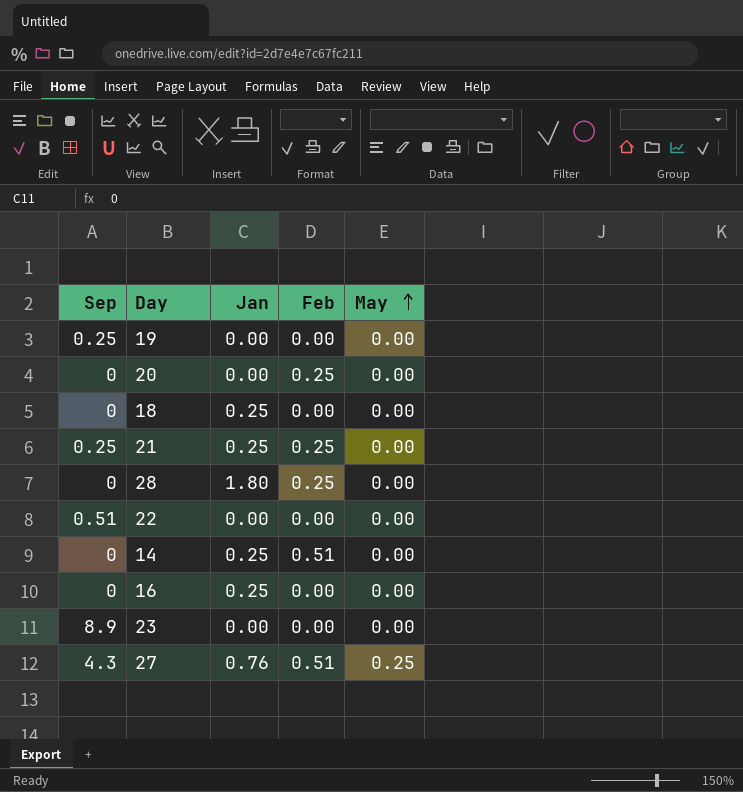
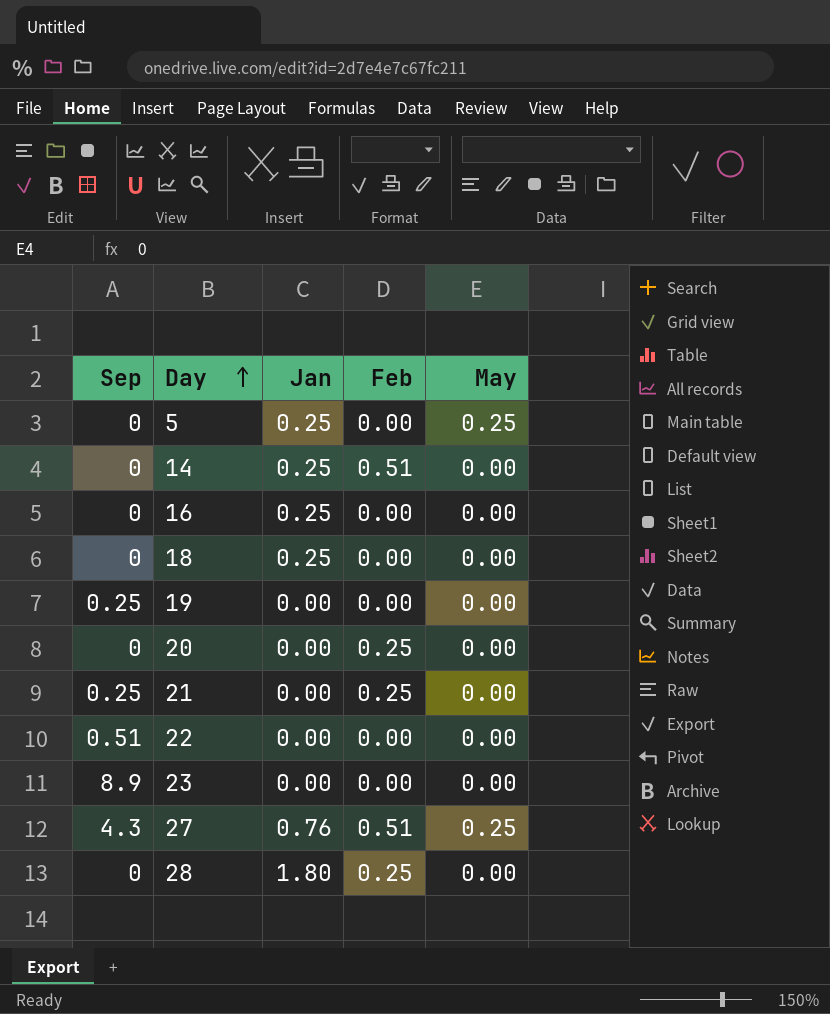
row order: May ascending -> Day ascending
row 5: none -> 0 | 0.25 | 0.00 | 0.25
21 | Jan: 0.25 -> 0.00

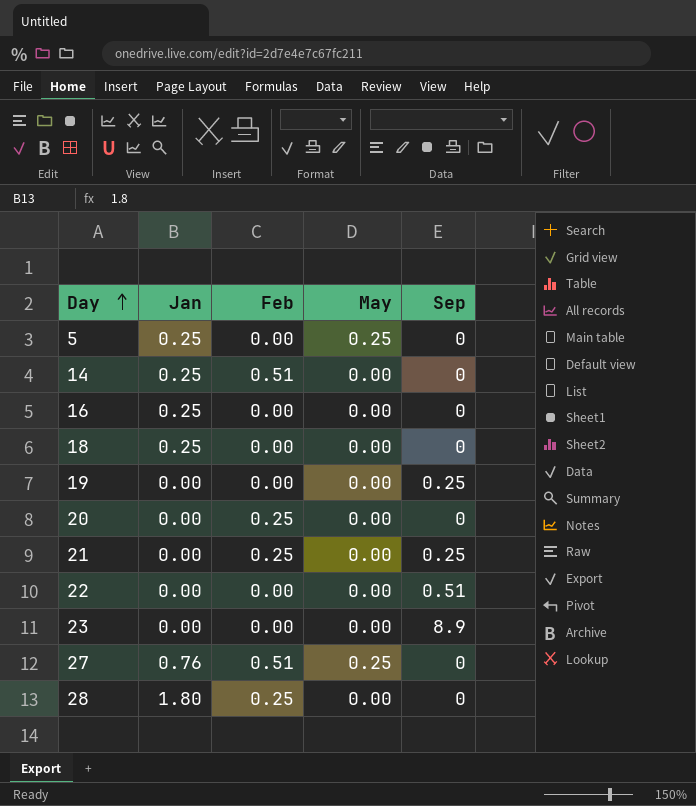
column Sep | position: 1 -> 5
27 | Sep: 4.3 -> 0

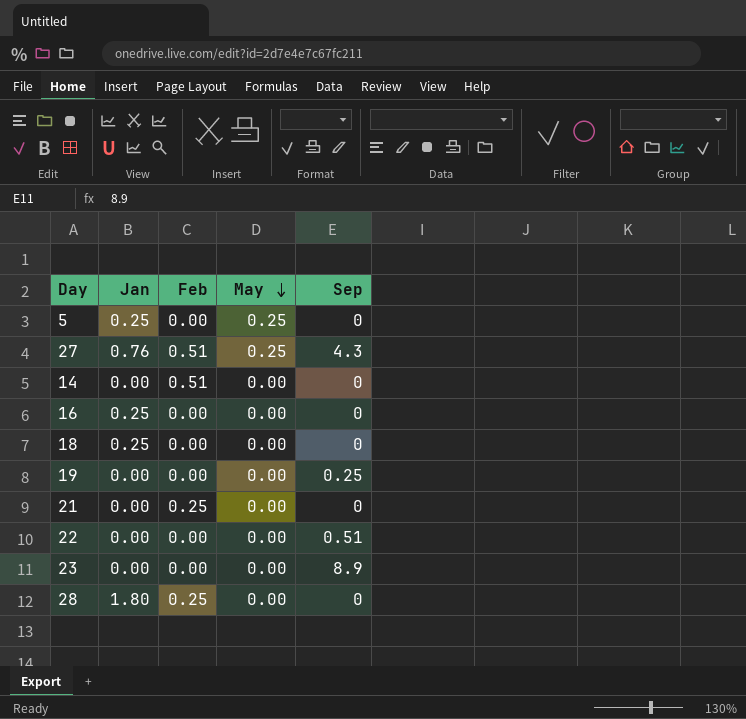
row order: Day ascending -> May descending
row 20: 0.00 | 0.25 | 0.00 | 0 -> none
27 | Sep: 0 -> 4.3
14 | Jan: 0.25 -> 0.00
21 | Sep: 0.25 -> 0

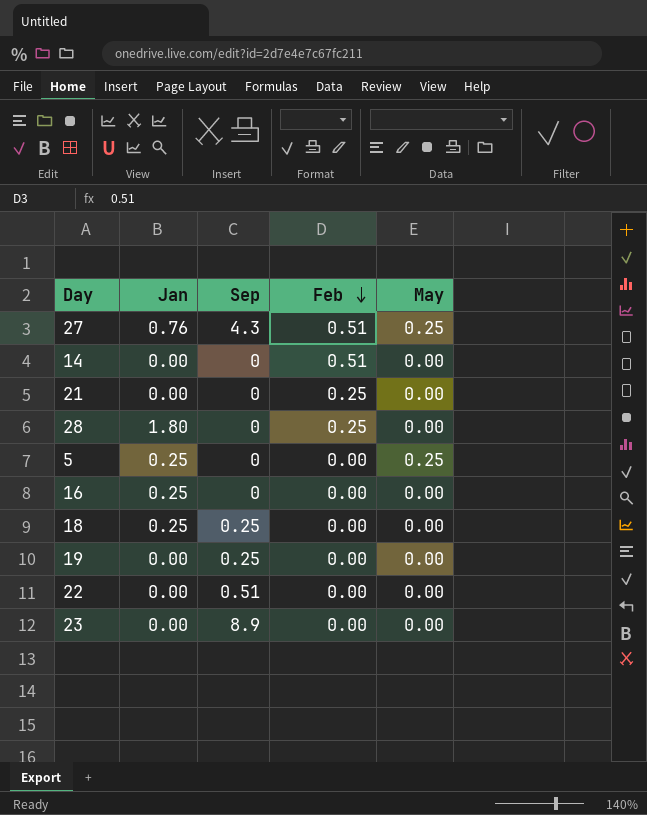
row order: May descending -> Feb descending
column Sep | position: 5 -> 3
18 | Sep: 0 -> 0.25

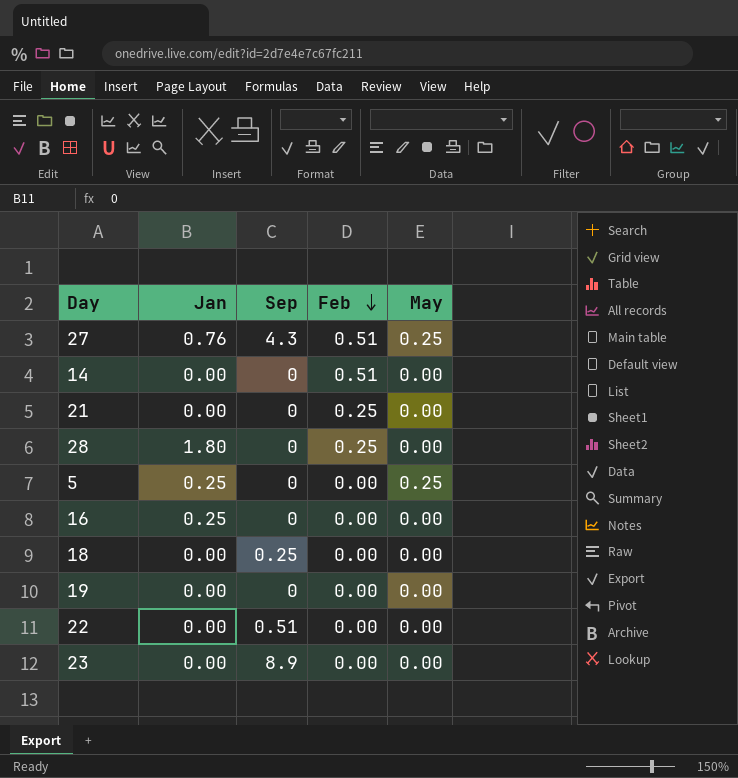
18 | Jan: 0.25 -> 0.00
19 | Sep: 0.25 -> 0

